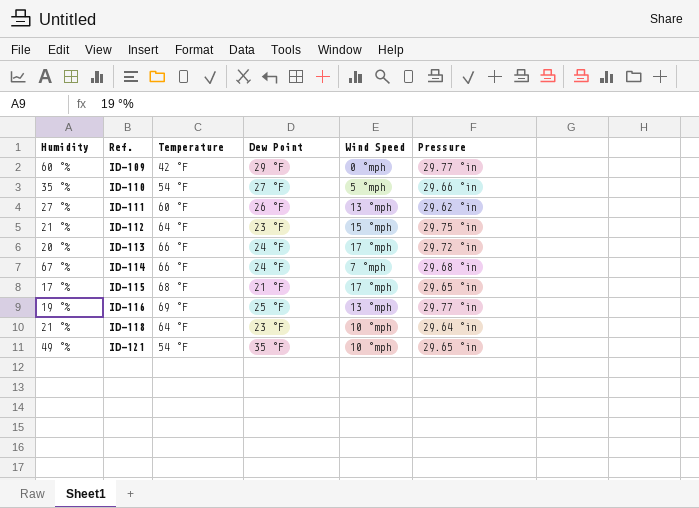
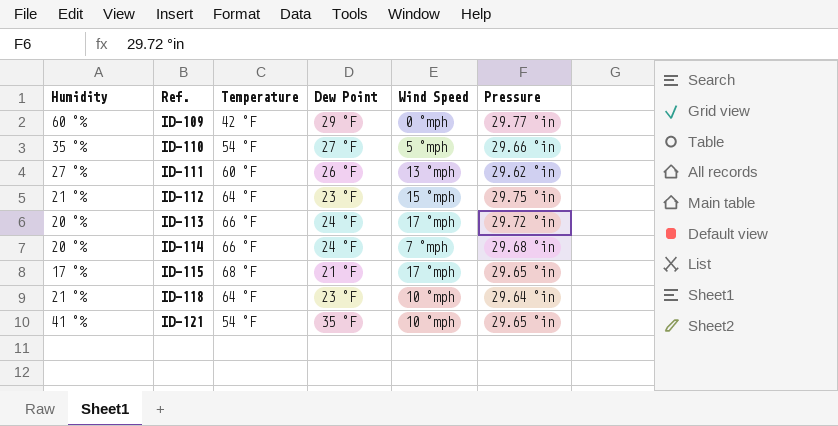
row ID-116: 19 °% | 69 °F | 25 °F | 13 °mph | 29.77 °in -> none
ID-114 | Humidity: 67 °% -> 20 °%
ID-121 | Humidity: 49 °% -> 41 °%

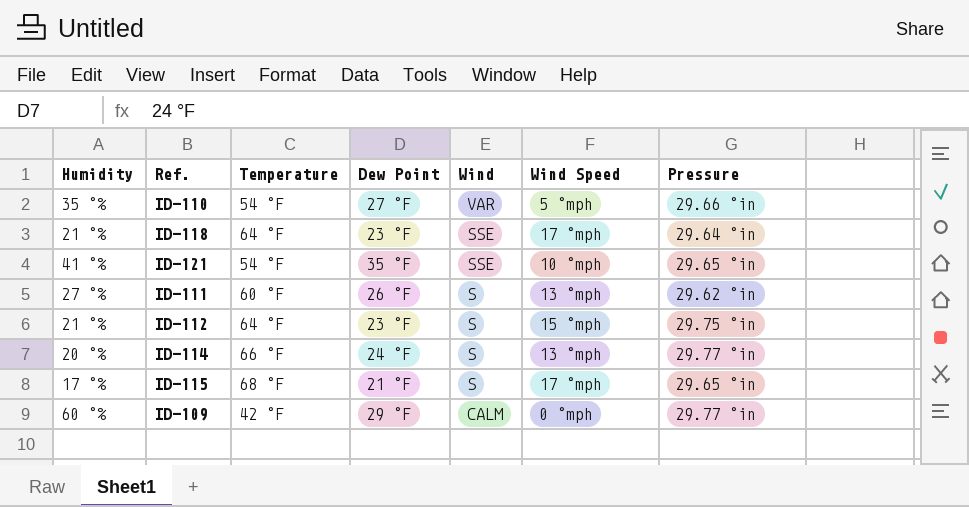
row order: Ref. ascending -> Wind descending
column Wind | position: none -> 5
row ID-113: 20 °% | 66 °F | 24 °F | 17 °mph | 29.72 °in -> none
ID-118 | Wind Speed: 10 °mph -> 17 °mph
ID-114 | Wind Speed: 7 °mph -> 13 °mph
ID-114 | Pressure: 29.68 °in -> 29.77 °in

